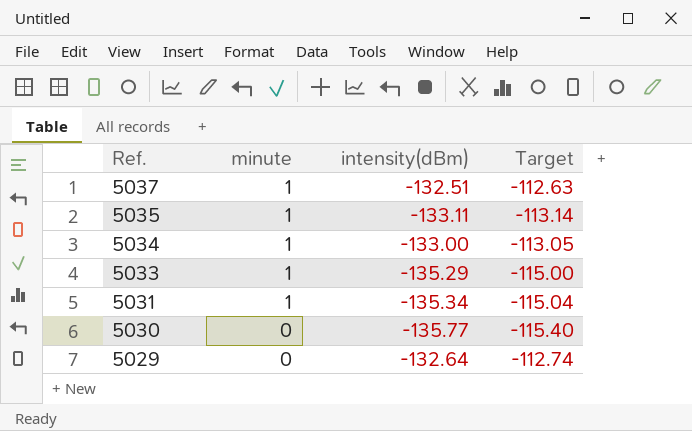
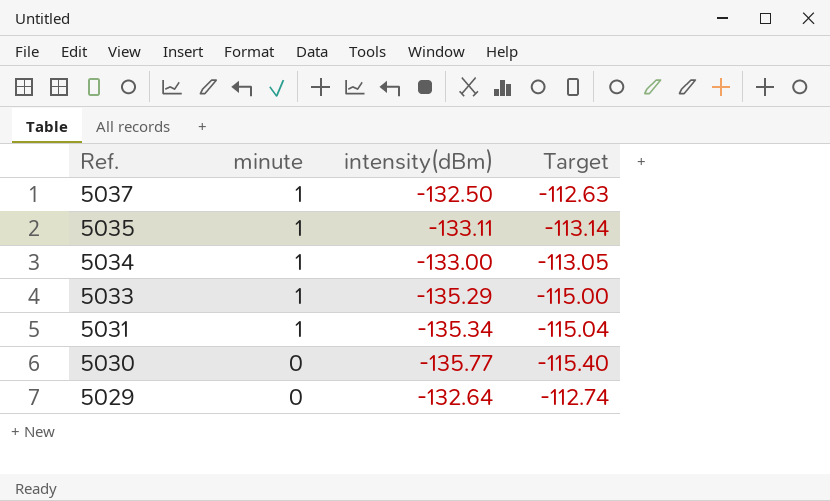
5037 | intensity(dBm): -132.51 -> -132.50

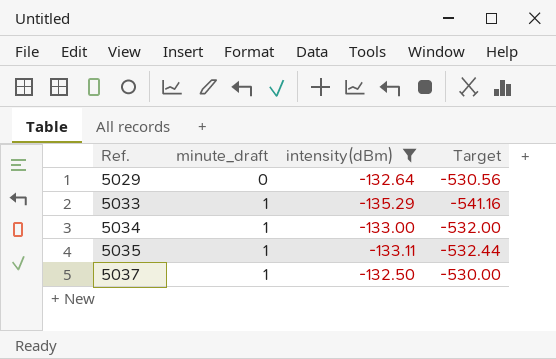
filter: none -> intensity(dBm) >= -135.29
row order: Ref. descending -> Ref. ascending
column name: minute -> minute_draft
column Target | formula: [intensity(dBm)] * 0.85 -> [intensity(dBm)] * 4

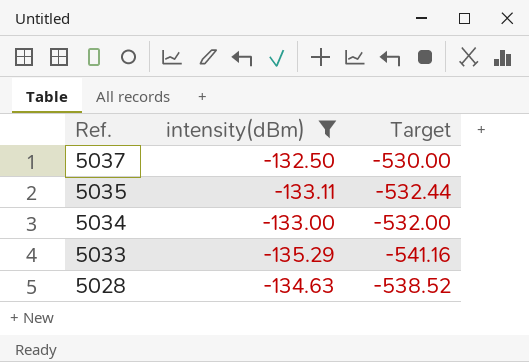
row order: Ref. ascending -> Ref. descending
column minute_draft | position: 2 -> none
row 5029: 0 | -132.64 | -530.56 -> none
row 5028: none -> -134.63 | -538.52

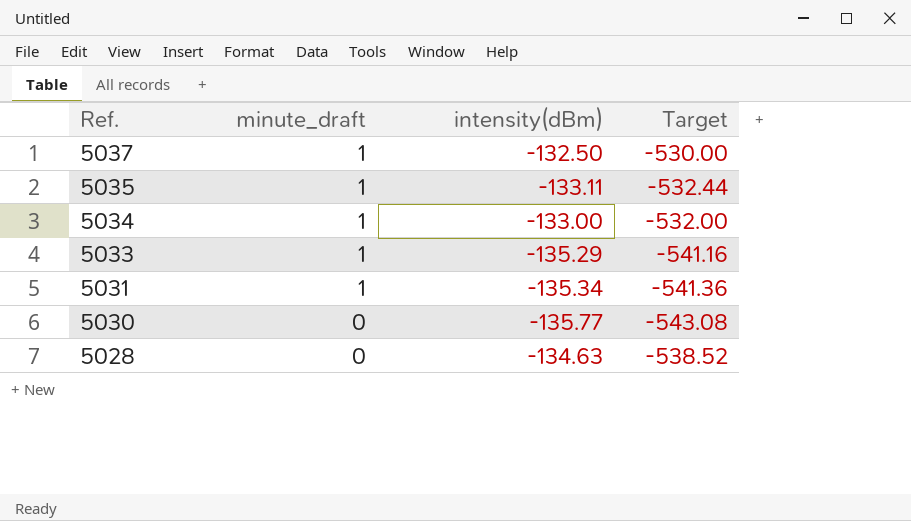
filter: intensity(dBm) >= -135.29 -> none
column minute_draft | position: none -> 2

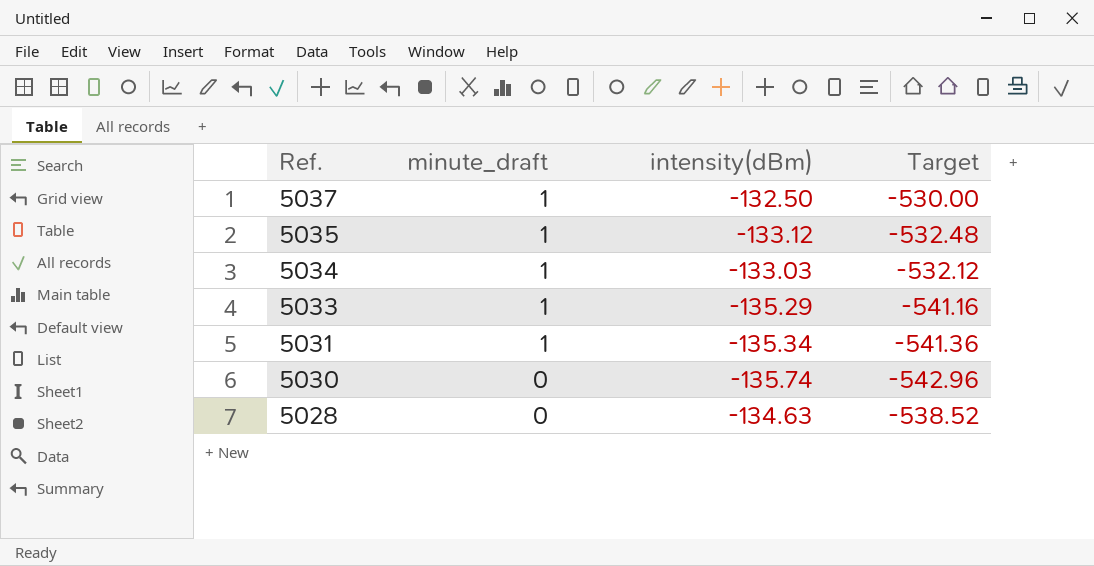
5035 | intensity(dBm): -133.11 -> -133.12
5035 | Target: -532.44 -> -532.48
5034 | intensity(dBm): -133.00 -> -133.03
5034 | Target: -532.00 -> -532.12
5030 | intensity(dBm): -135.77 -> -135.74
5030 | Target: -543.08 -> -542.96

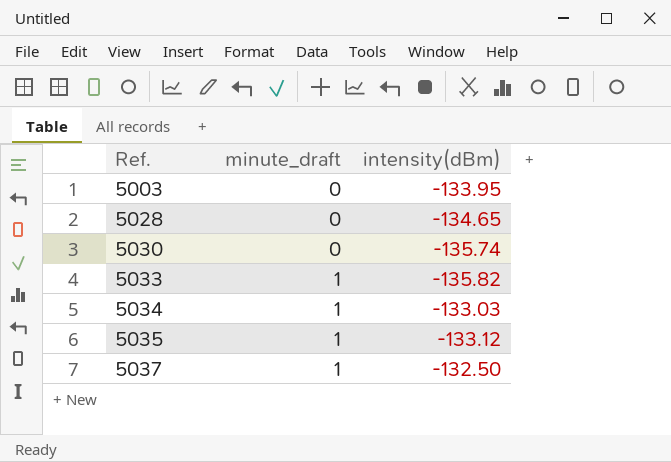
row order: Ref. descending -> Ref. ascending
column Target | formula: [intensity(dBm)] * 4 -> none
row 5031: 1 | -135.34 | -541.36 -> none
row 5003: none -> 0 | -133.95
5028 | intensity(dBm): -134.63 -> -134.65
5033 | intensity(dBm): -135.29 -> -135.82

